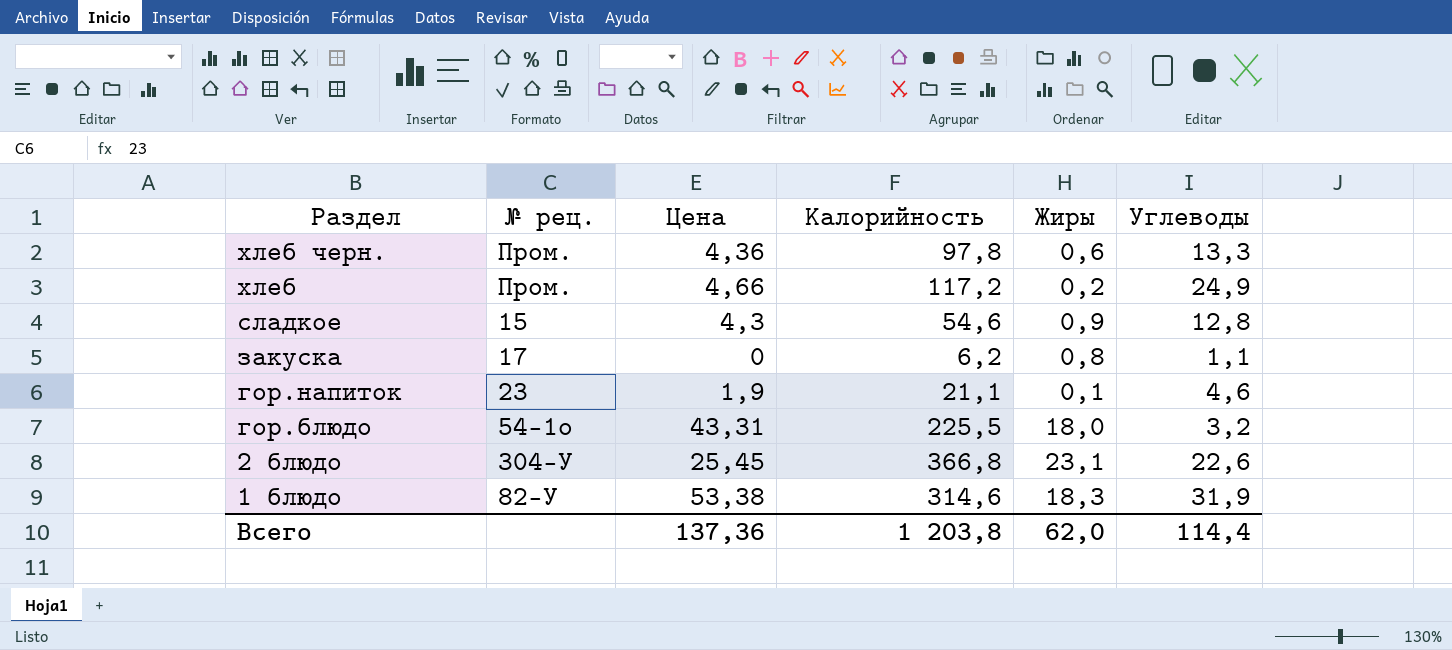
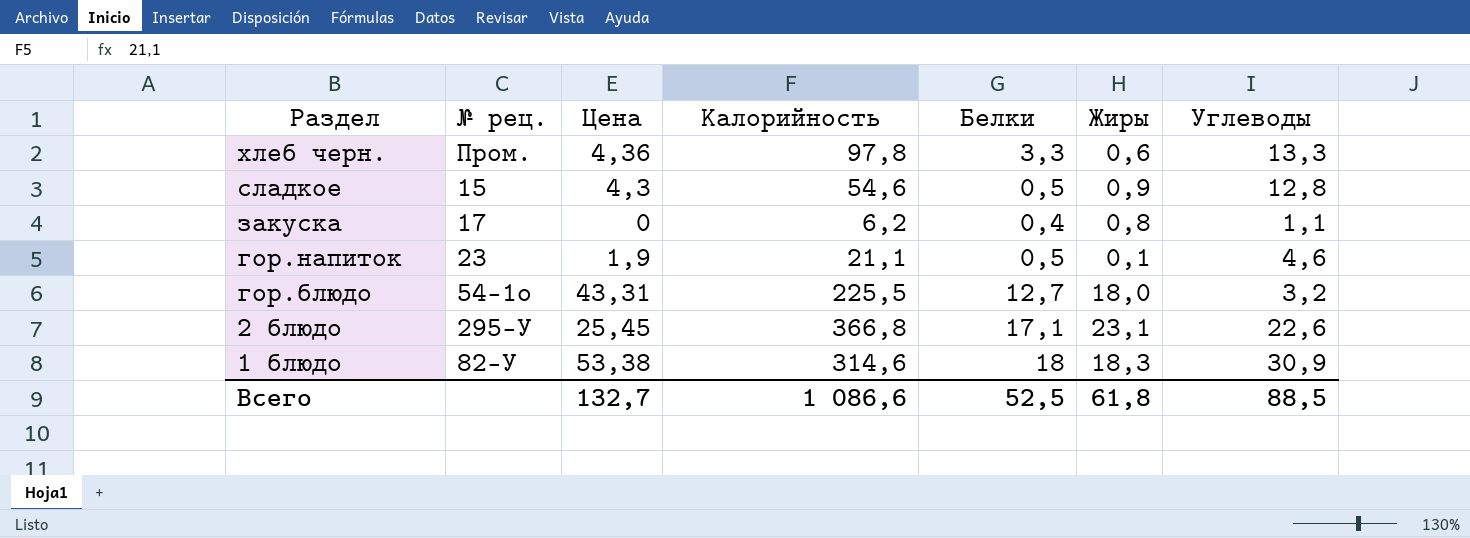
column Белки | position: none -> 5
row хлеб: Пром. | 4,66 | 117,2 | 0,2 | 24,9 -> none
2 блюдо | № рец.: 304-У -> 295-У
1 блюдо | Углеводы: 31,9 -> 30,9
Всего | Цена: 137,36 -> 132,7
Всего | Калорийность: 1 203,8 -> 1 086,6
Всего | Жиры: 62,0 -> 61,8
Всего | Углеводы: 114,4 -> 88,5

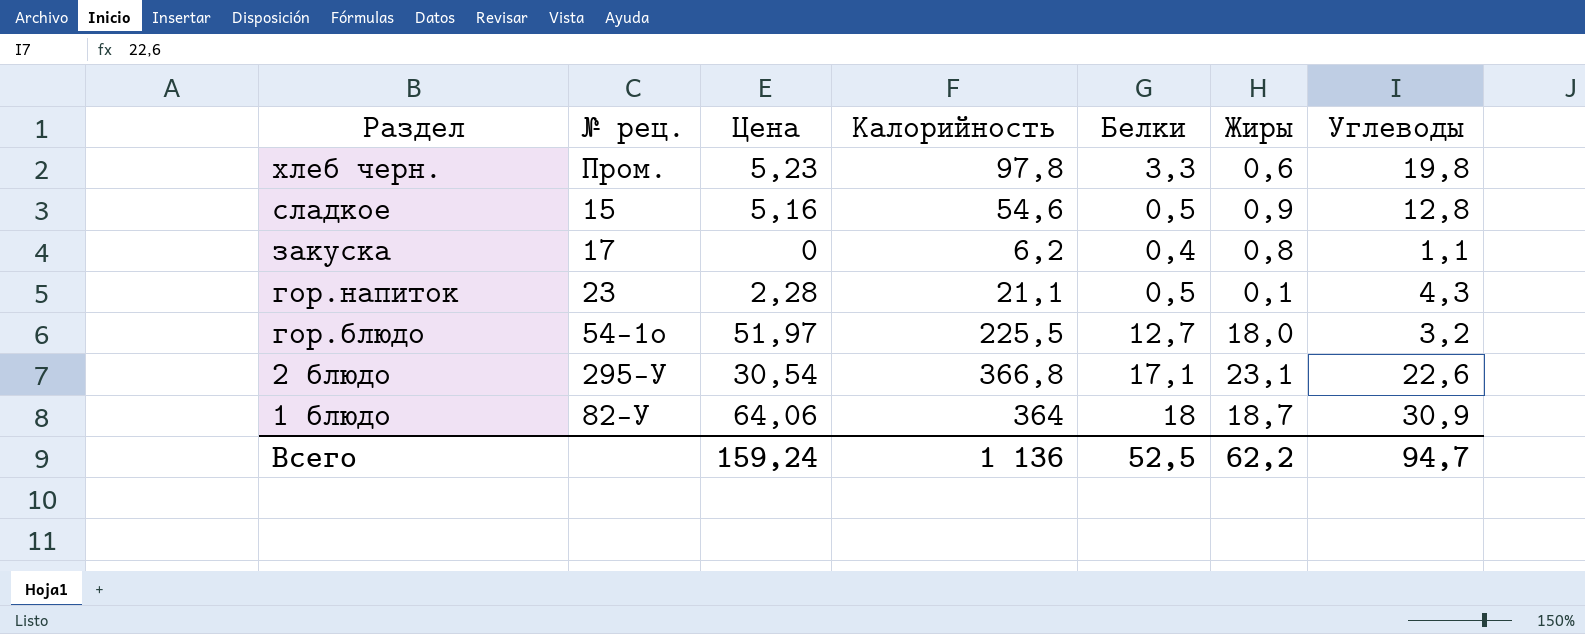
хлеб черн. | Цена: 4,36 -> 5,23
хлеб черн. | Углеводы: 13,3 -> 19,8
сладкое | Цена: 4,3 -> 5,16
гор.напиток | Цена: 1,9 -> 2,28
гор.напиток | Углеводы: 4,6 -> 4,3
гор.блюдо | Цена: 43,31 -> 51,97
2 блюдо | Цена: 25,45 -> 30,54
1 блюдо | Цена: 53,38 -> 64,06
1 блюдо | Калорийность: 314,6 -> 364
1 блюдо | Жиры: 18,3 -> 18,7
Всего | Цена: 132,7 -> 159,24
Всего | Калорийность: 1 086,6 -> 1 136
Всего | Жиры: 61,8 -> 62,2
Всего | Углеводы: 88,5 -> 94,7

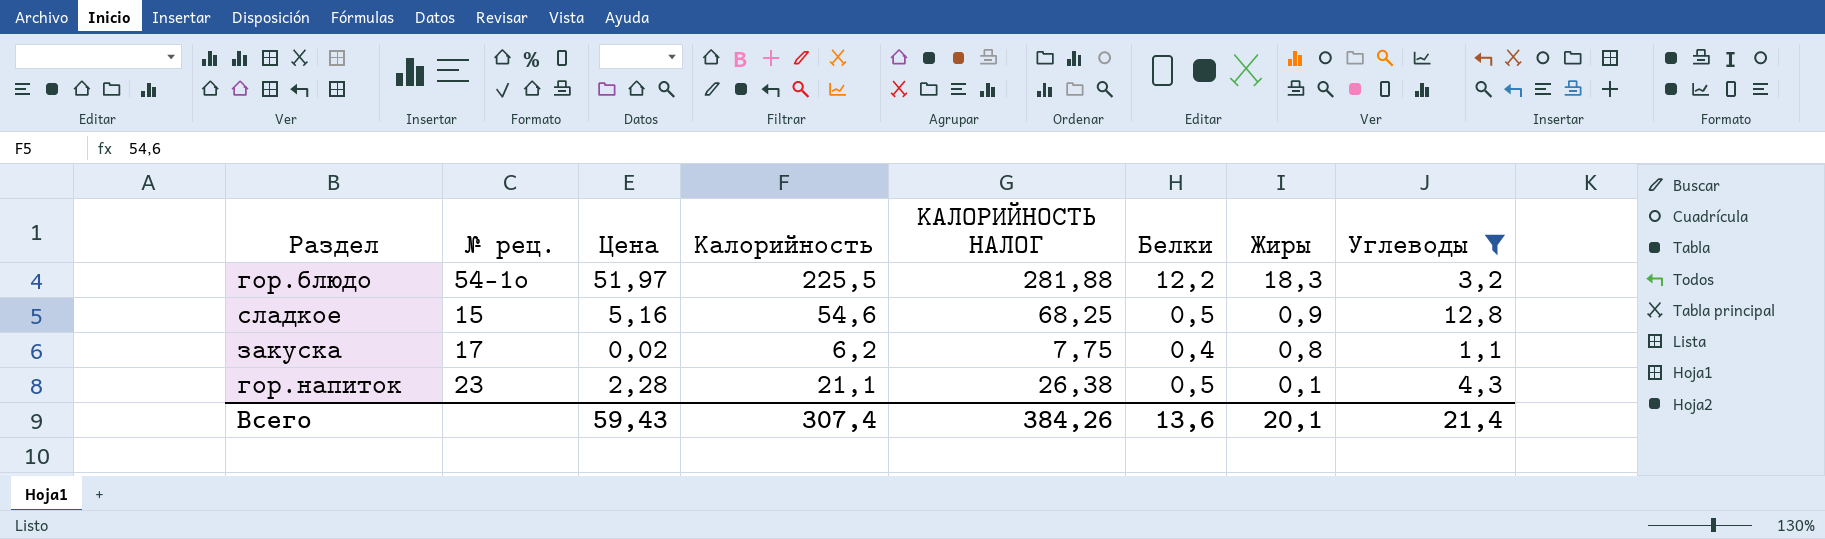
filter: none -> Углеводы <= 12,8
row order: Раздел descending -> Жиры descending
column КАЛОРИЙНОСТЬ НАЛОГ | formula: none -> [Калорийность] * 1,25
гор.блюдо | Белки: 12,7 -> 12,2
гор.блюдо | Жиры: 18,0 -> 18,3
закуска | Цена: 0 -> 0,02
Всего | Цена: 159,24 -> 59,43
Всего | Калорийность: 1 136 -> 307,4
Всего | Белки: 52,5 -> 13,6
Всего | Жиры: 62,2 -> 20,1
Всего | Углеводы: 94,7 -> 21,4

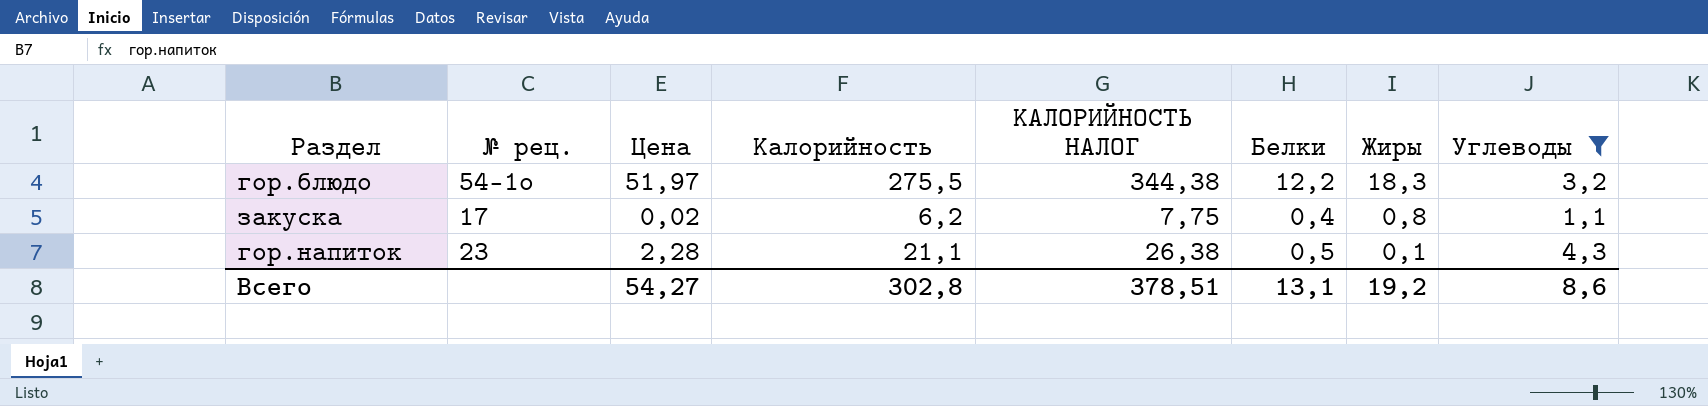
row сладкое: 15 | 5,16 | 54,6 | 68,25 | 0,5 | 0,9 | 12,8 -> none
гор.блюдо | Калорийность: 225,5 -> 275,5
гор.блюдо | КАЛОРИЙНОСТЬ НАЛОГ: 281,88 -> 344,38
Всего | Цена: 59,43 -> 54,27
Всего | Калорийность: 307,4 -> 302,8
Всего | КАЛОРИЙНОСТЬ НАЛОГ: 384,26 -> 378,51
Всего | Белки: 13,6 -> 13,1
Всего | Жиры: 20,1 -> 19,2
Всего | Углеводы: 21,4 -> 8,6

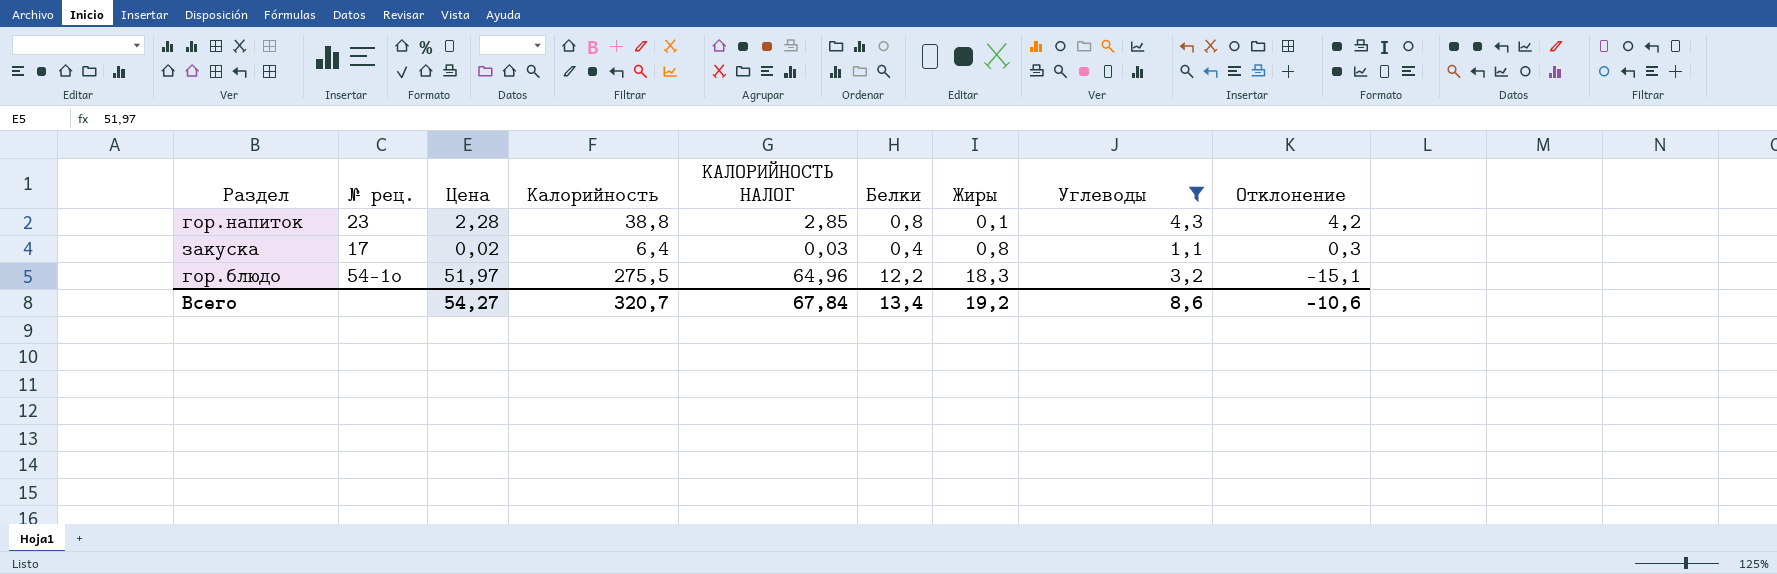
row order: Жиры descending -> Жиры ascending
column КАЛОРИЙНОСТЬ НАЛОГ | formula: [Калорийность] * 1,25 -> [Цена] * 1,25
column Отклонение | formula: none -> [Углеводы] - [Жиры]
гор.напиток | Калорийность: 21,1 -> 38,8
гор.напиток | Белки: 0,5 -> 0,8
закуска | Калорийность: 6,2 -> 6,4
Всего | Калорийность: 302,8 -> 320,7
Всего | КАЛОРИЙНОСТЬ НАЛОГ: 378,51 -> 67,84
Всего | Белки: 13,1 -> 13,4

